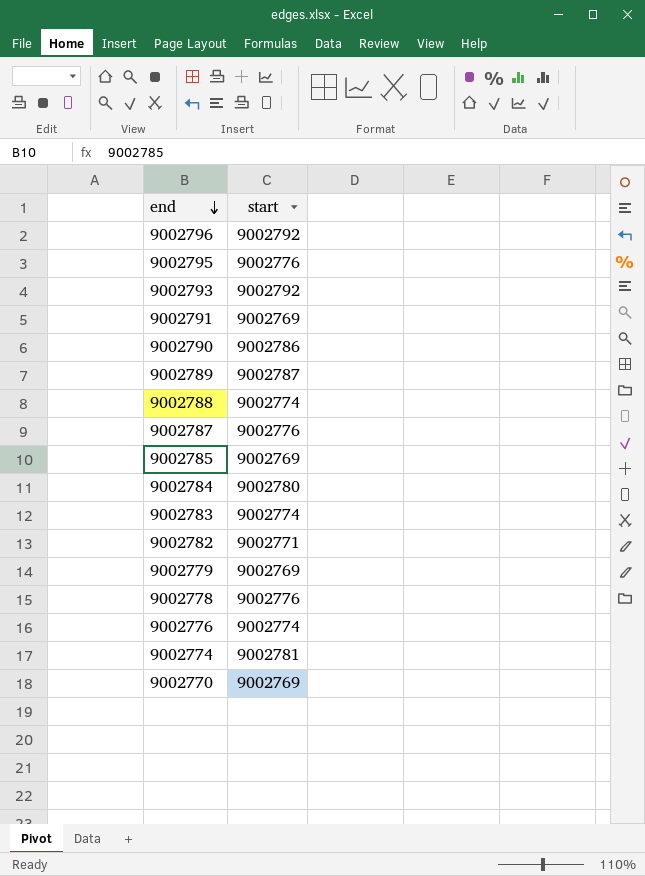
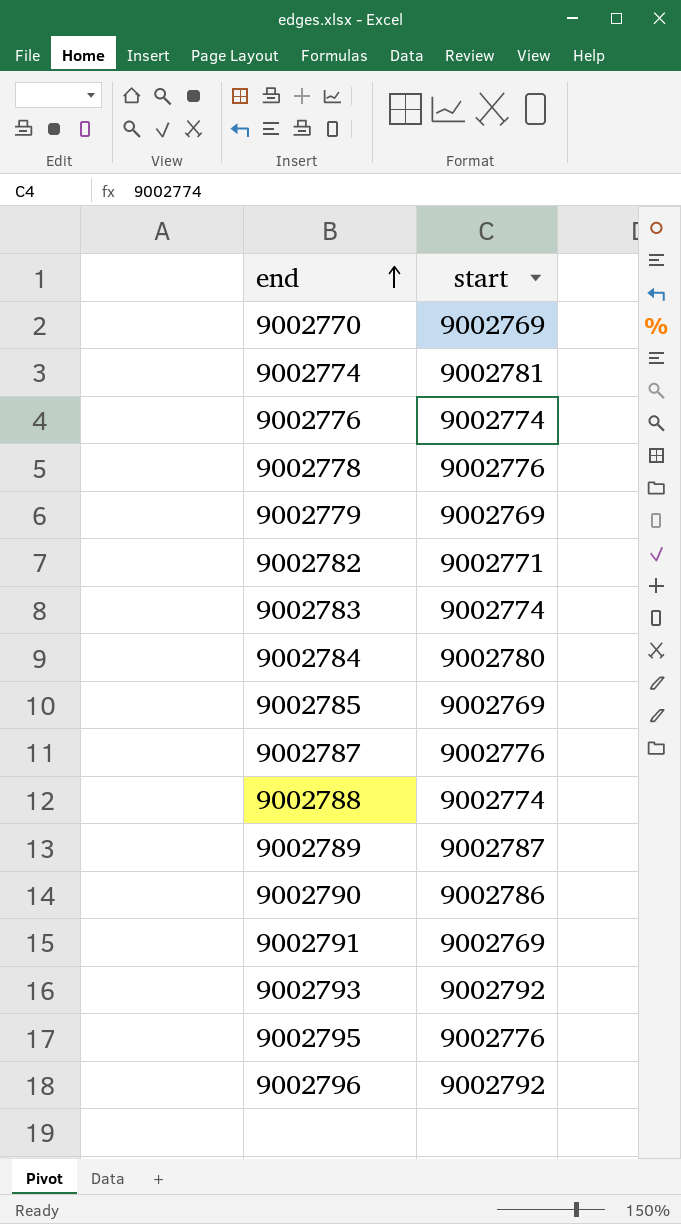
row order: end descending -> end ascending

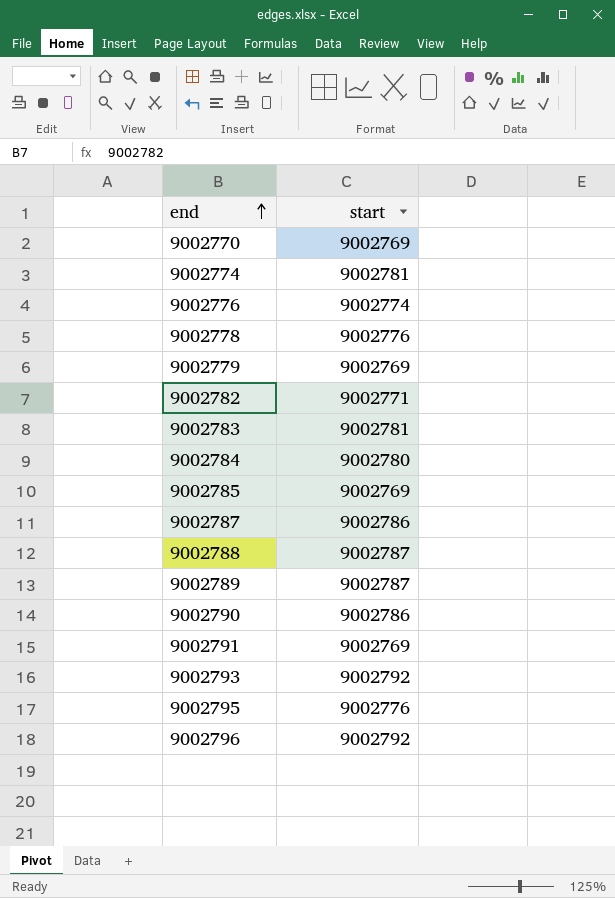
9002783 | start: 9002774 -> 9002781
9002787 | start: 9002776 -> 9002786
9002788 | start: 9002774 -> 9002787

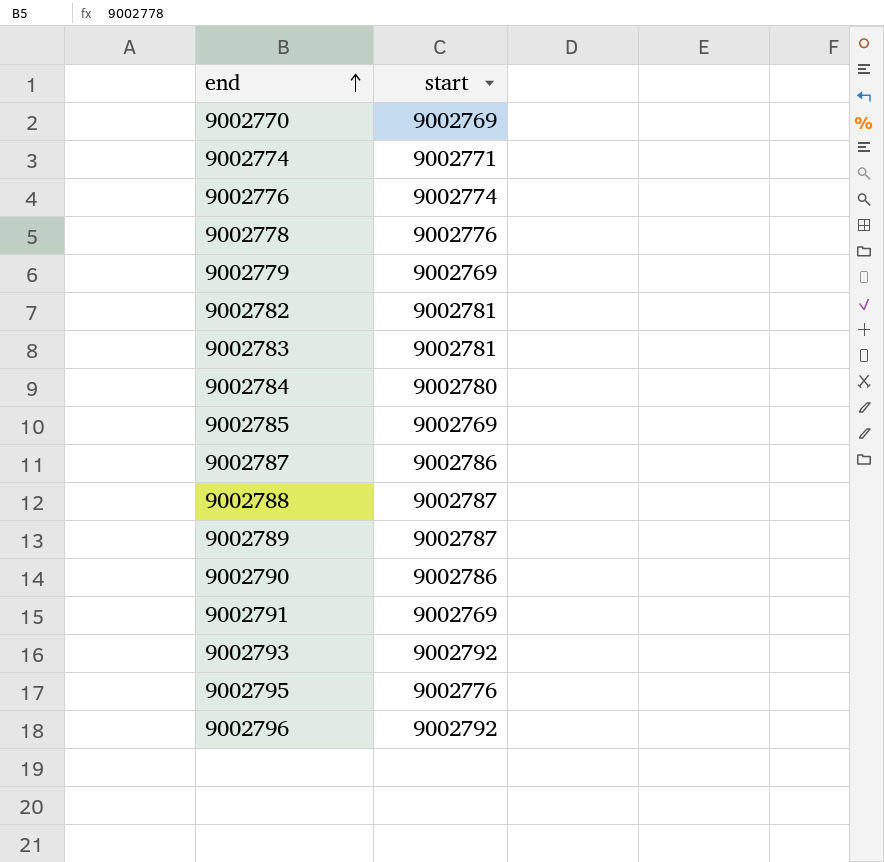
9002774 | start: 9002781 -> 9002771
9002782 | start: 9002771 -> 9002781

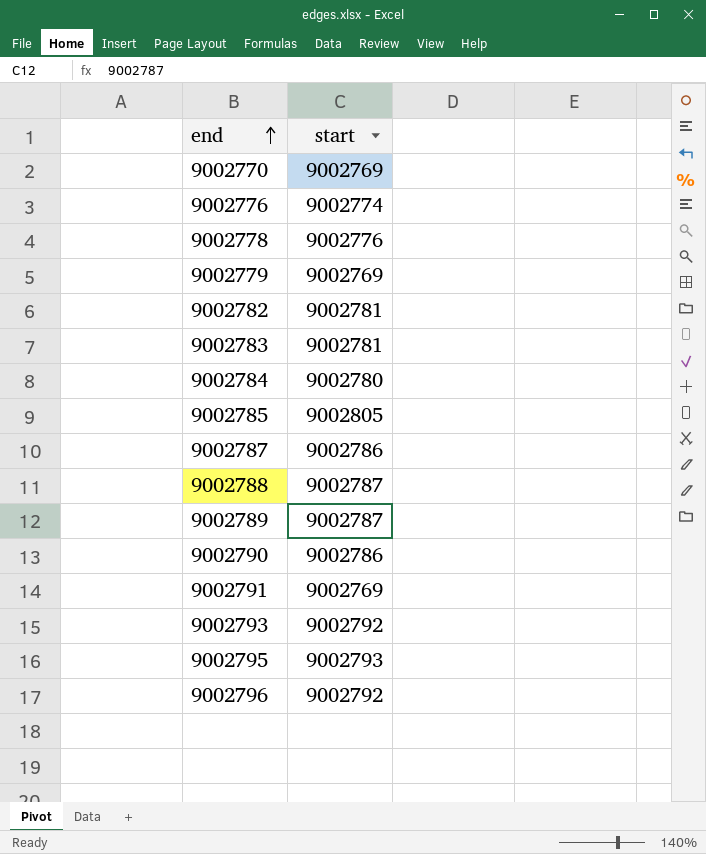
row 9002774: 9002771 -> none
9002785 | start: 9002769 -> 9002805
9002795 | start: 9002776 -> 9002793

